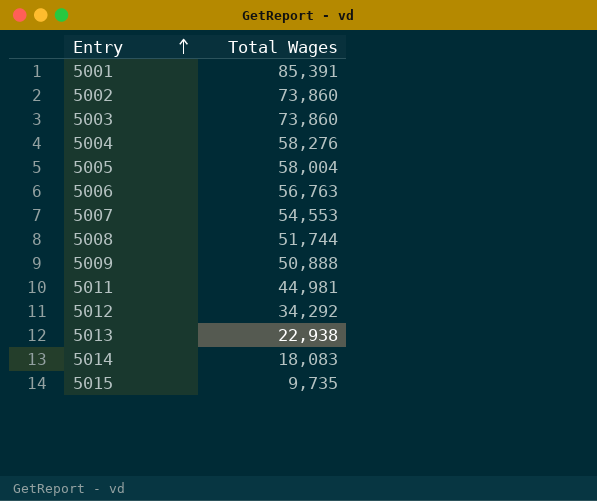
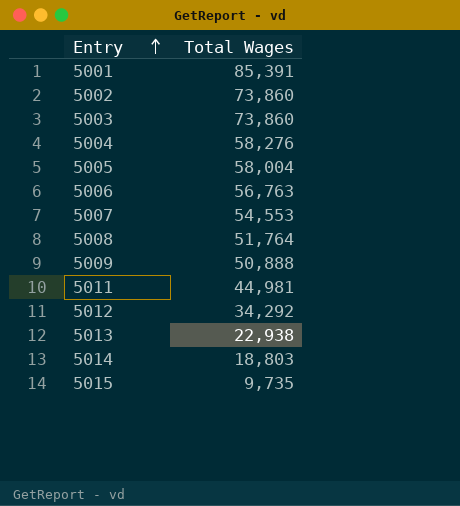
5008 | Total Wages: 51,744 -> 51,764
5014 | Total Wages: 18,083 -> 18,803

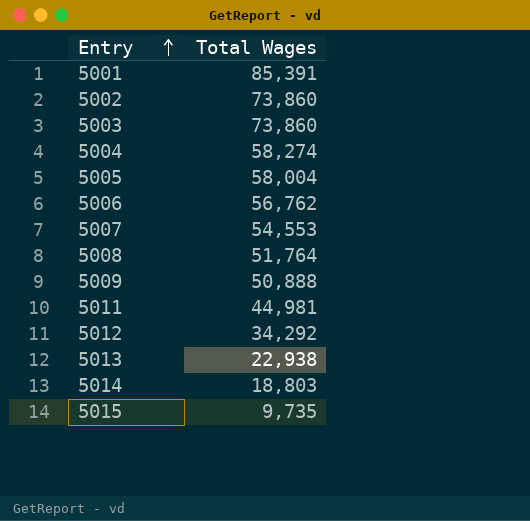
5004 | Total Wages: 58,276 -> 58,274
5006 | Total Wages: 56,763 -> 56,762

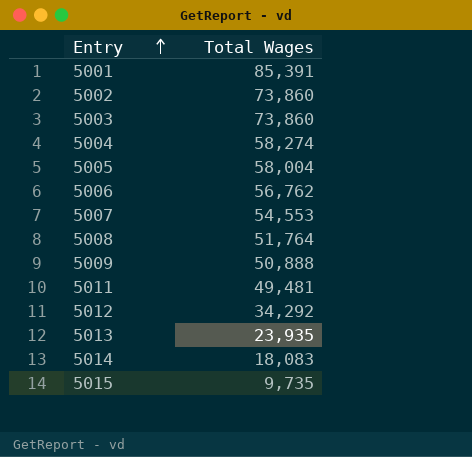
5011 | Total Wages: 44,981 -> 49,481
5013 | Total Wages: 22,938 -> 23,935
5014 | Total Wages: 18,803 -> 18,083

